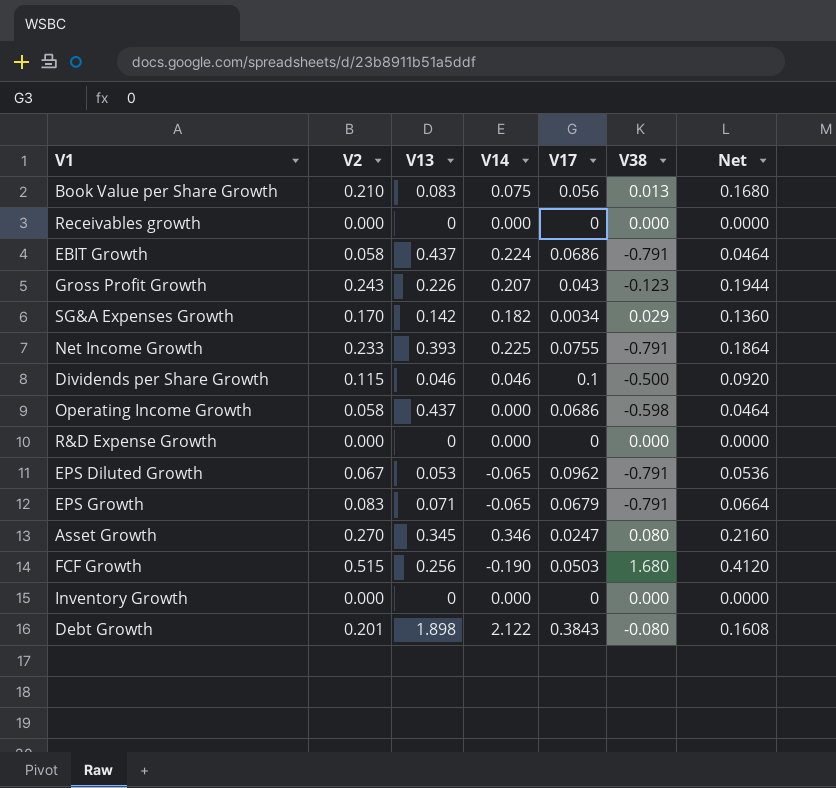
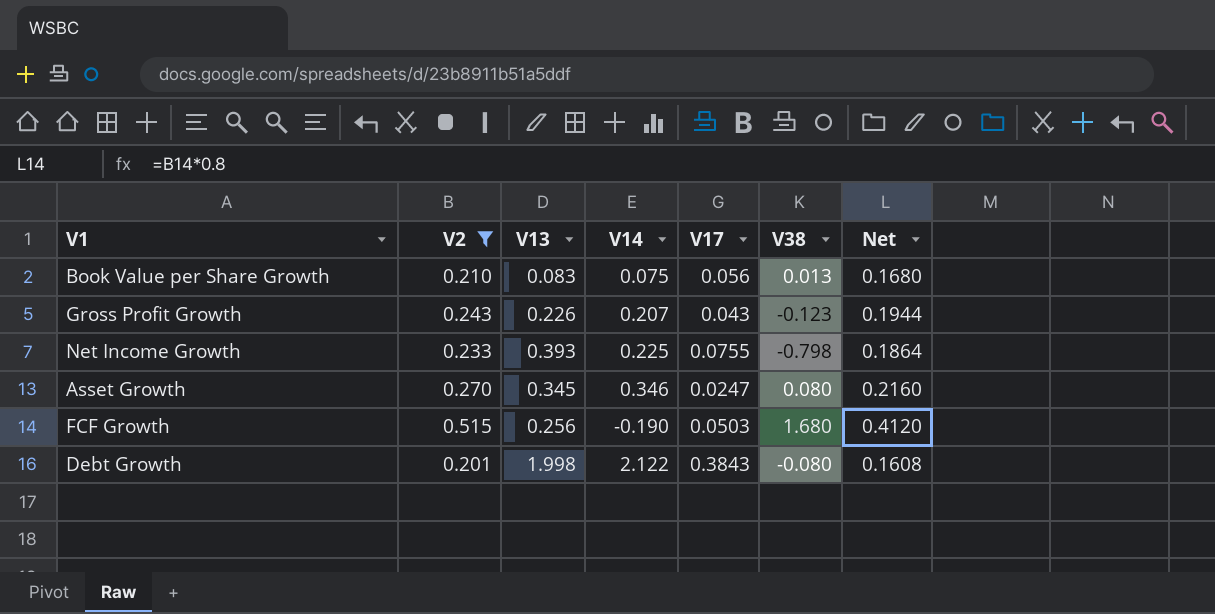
filter: none -> V2 >= 0.201
Net Income Growth | V38: -0.791 -> -0.798
Debt Growth | V13: 1.898 -> 1.998

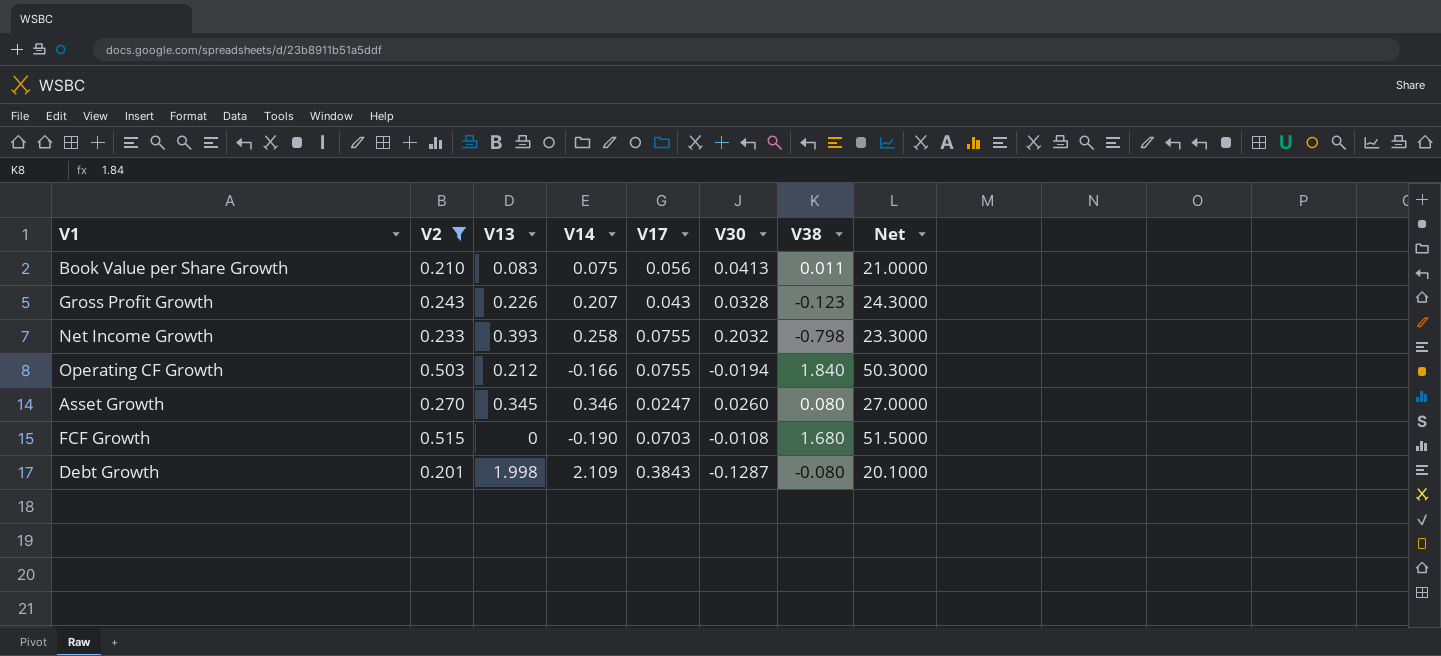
column V30 | position: none -> 6
column Net | formula: [V2] * 0.8 -> [V2] * 100
Book Value per Share Growth | V38: 0.013 -> 0.011
Net Income Growth | V14: 0.225 -> 0.258
row Operating CF Growth: none -> 0.503 | 0.212 | -0.166 | 0.0755 | -0.0194 | 1.840 | 50.3000
FCF Growth | V13: 0.256 -> 0
FCF Growth | V17: 0.0503 -> 0.0703
Debt Growth | V14: 2.122 -> 2.109

